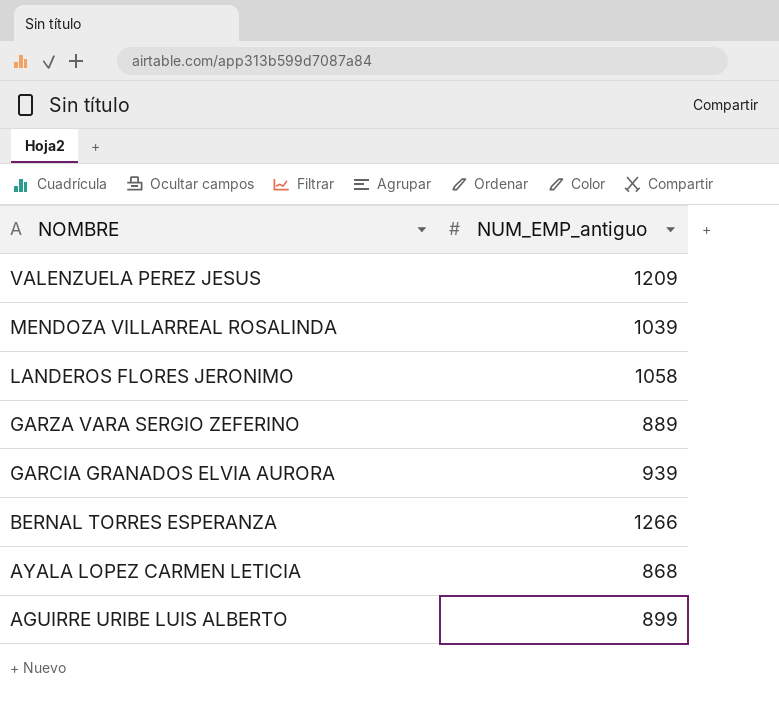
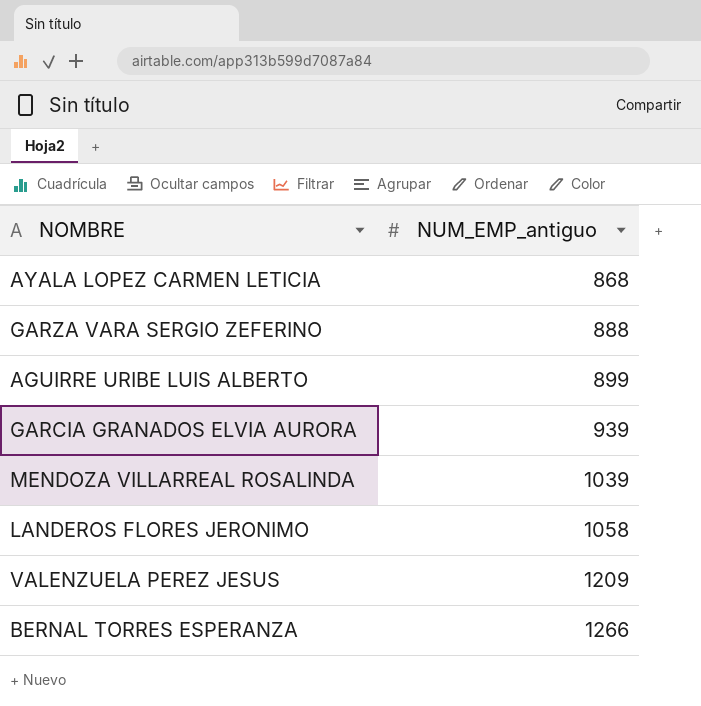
row order: NOMBRE descending -> NUM_EMP_antiguo ascending
GARZA VARA SERGIO ZEFERINO | NUM_EMP_antiguo: 889 -> 888

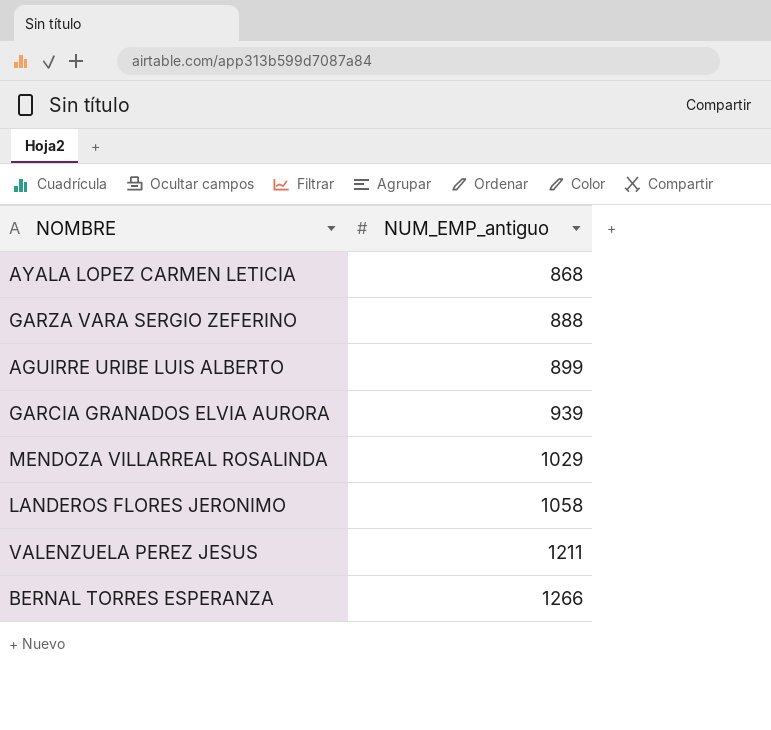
MENDOZA VILLARREAL ROSALINDA | NUM_EMP_antiguo: 1039 -> 1029
VALENZUELA PEREZ JESUS | NUM_EMP_antiguo: 1209 -> 1211

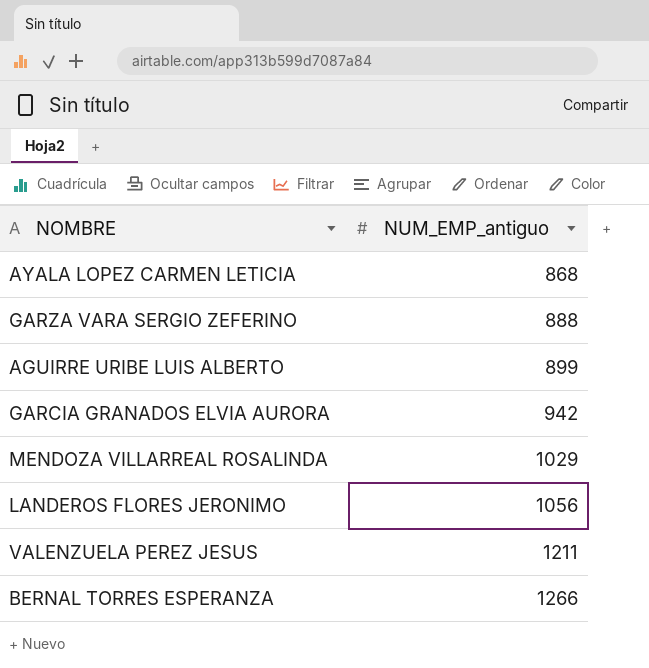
GARCIA GRANADOS ELVIA AURORA | NUM_EMP_antiguo: 939 -> 942
LANDEROS FLORES JERONIMO | NUM_EMP_antiguo: 1058 -> 1056

